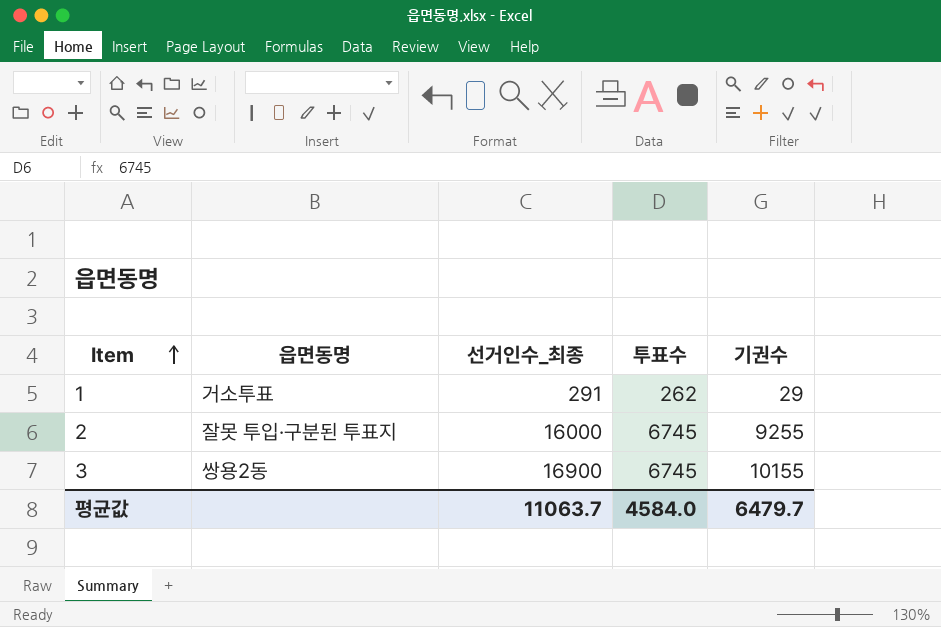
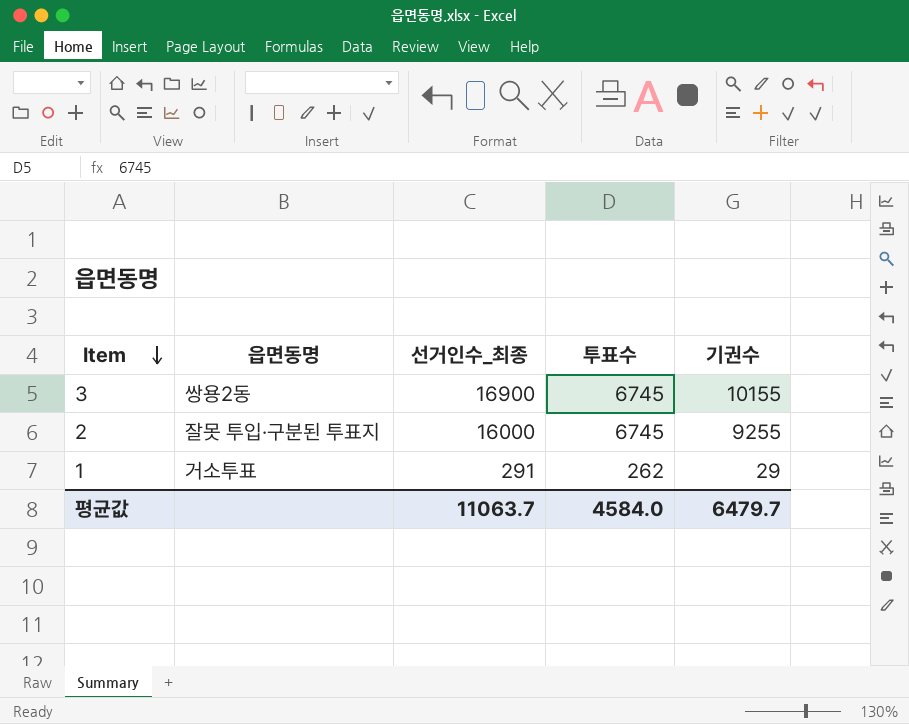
row order: Item ascending -> Item descending

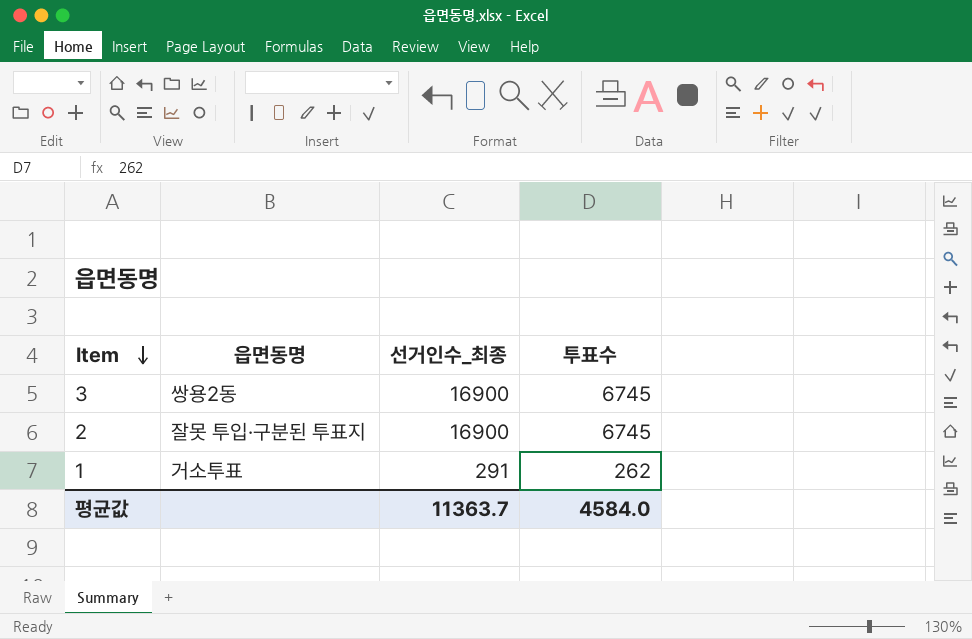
column 기권수 | formula: [선거인수_최종] - [투표수] -> none
2 | 선거인수_최종: 16000 -> 16900
평균값 | 선거인수_최종: 11063.7 -> 11363.7

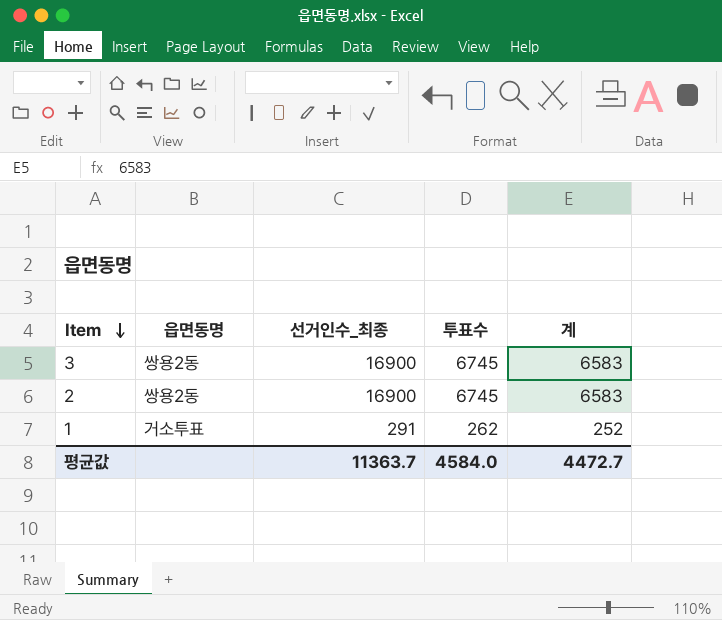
column 계 | position: none -> 5
2 | 읍면동명: 잘못 투입·구분된 투표지 -> 쌍용2동

